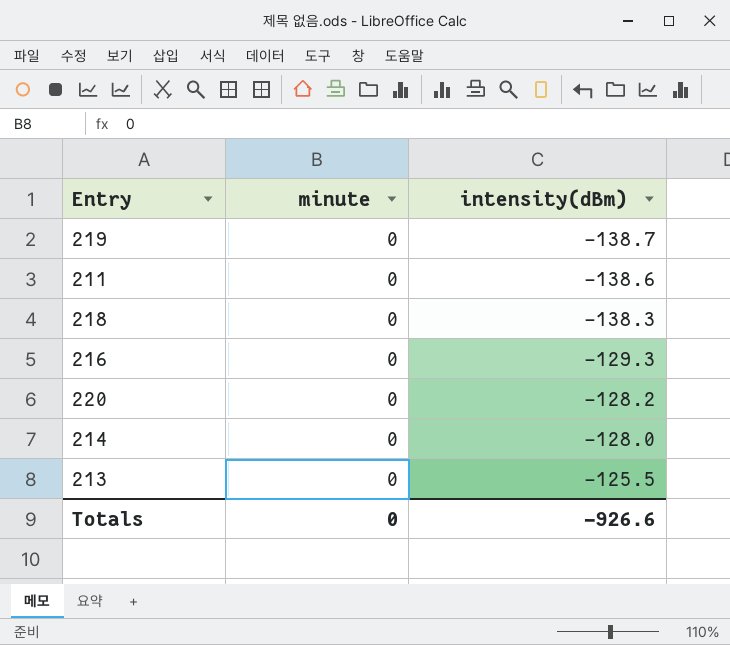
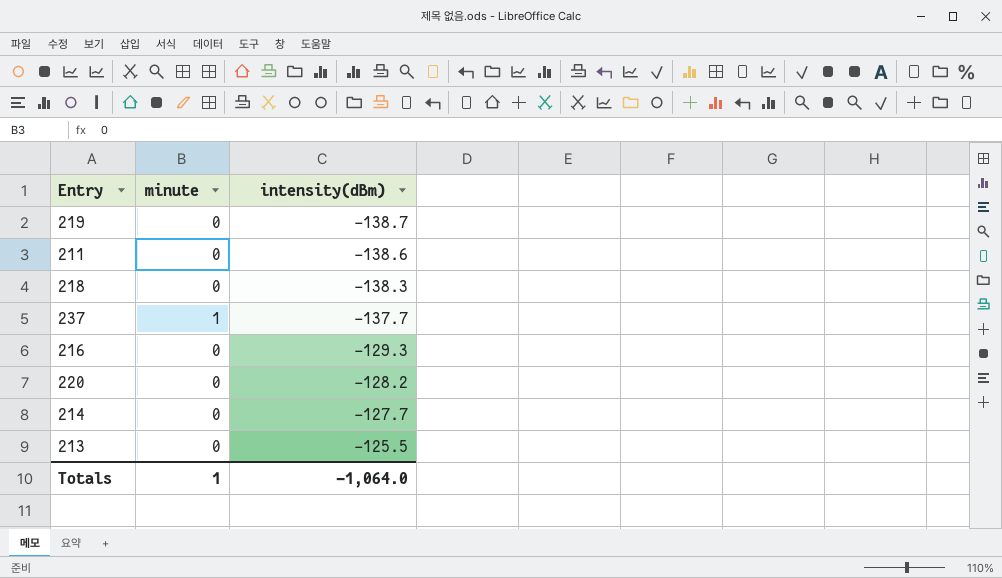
row 237: none -> 1 | -137.7
214 | intensity(dBm): -128.0 -> -127.7
Totals | minute: 0 -> 1
Totals | intensity(dBm): -926.6 -> -1,064.0

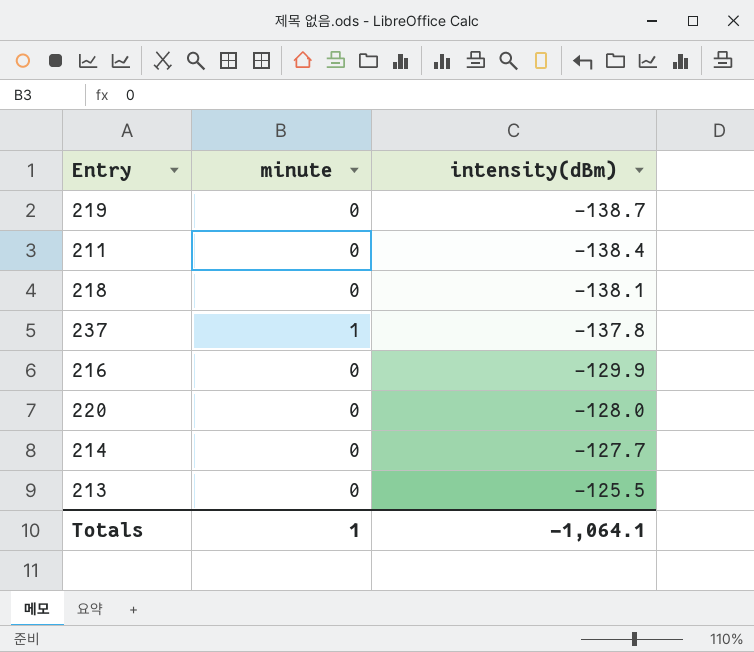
211 | intensity(dBm): -138.6 -> -138.4
218 | intensity(dBm): -138.3 -> -138.1
237 | intensity(dBm): -137.7 -> -137.8
216 | intensity(dBm): -129.3 -> -129.9
220 | intensity(dBm): -128.2 -> -128.0
Totals | intensity(dBm): -1,064.0 -> -1,064.1

